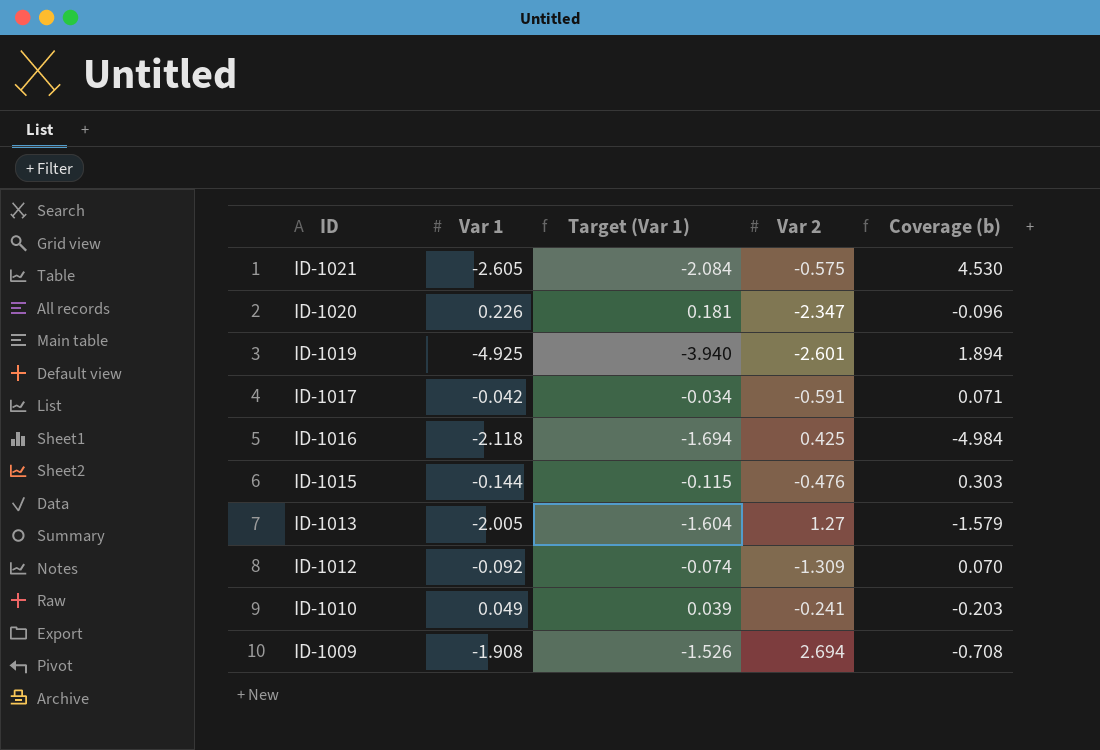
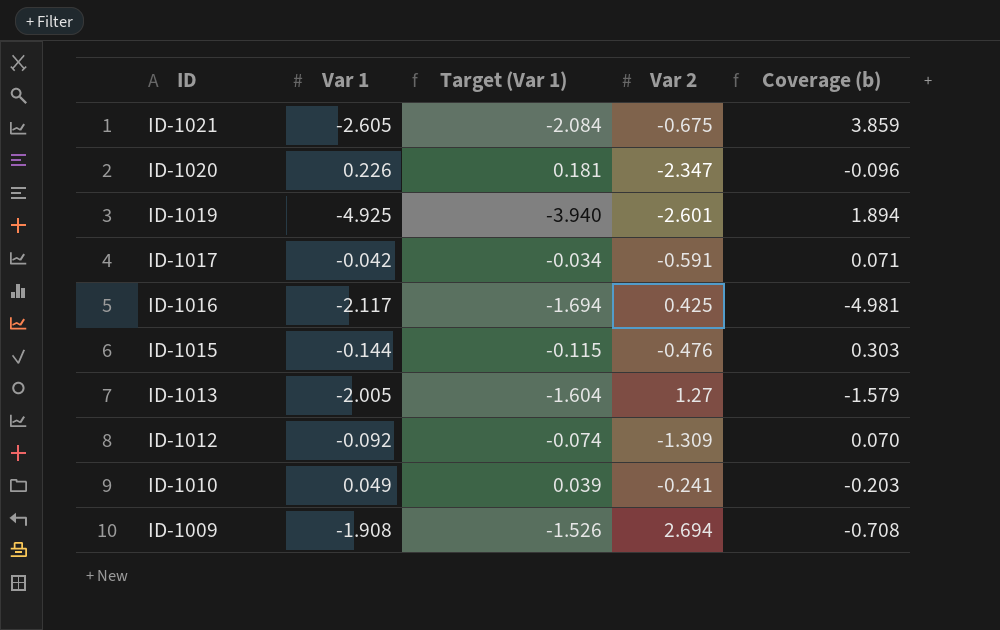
ID-1021 | Var 2: -0.575 -> -0.675
ID-1021 | Coverage (b): 4.530 -> 3.859
ID-1016 | Var 1: -2.118 -> -2.117
ID-1016 | Coverage (b): -4.984 -> -4.981

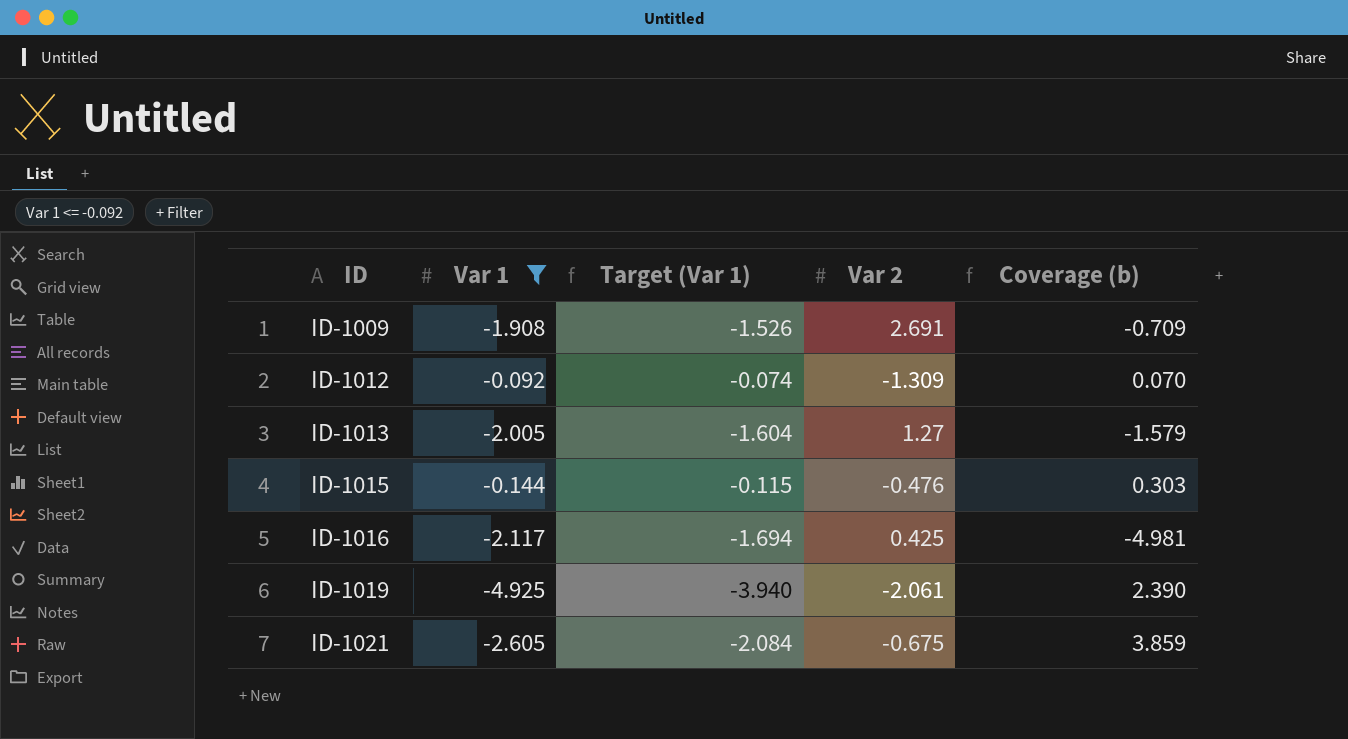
filter: none -> Var 1 <= -0.092
row order: ID descending -> ID ascending
ID-1009 | Var 2: 2.694 -> 2.691
ID-1009 | Coverage (b): -0.708 -> -0.709
ID-1019 | Var 2: -2.601 -> -2.061
ID-1019 | Coverage (b): 1.894 -> 2.390

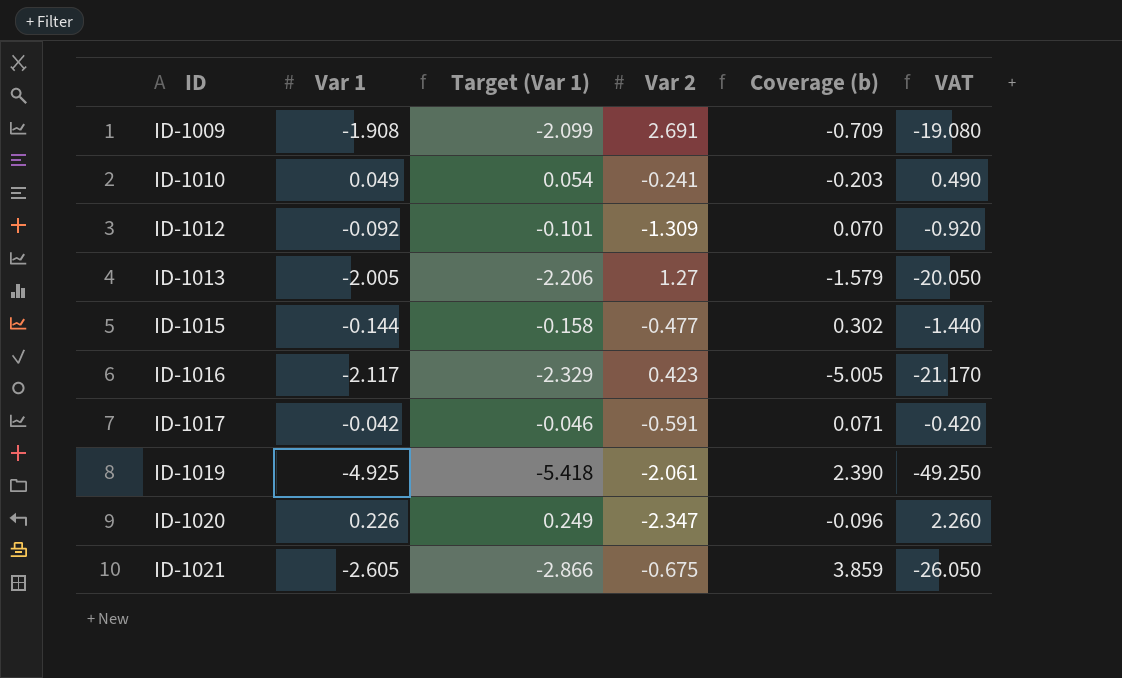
filter: Var 1 <= -0.092 -> none
column Target (Var 1) | formula: [Var 1] * 0.8 -> [Var 1] * 1.1
column VAT | formula: none -> [Var 1] * 10
ID-1015 | Var 2: -0.476 -> -0.477
ID-1015 | Coverage (b): 0.303 -> 0.302
ID-1016 | Var 2: 0.425 -> 0.423
ID-1016 | Coverage (b): -4.981 -> -5.005

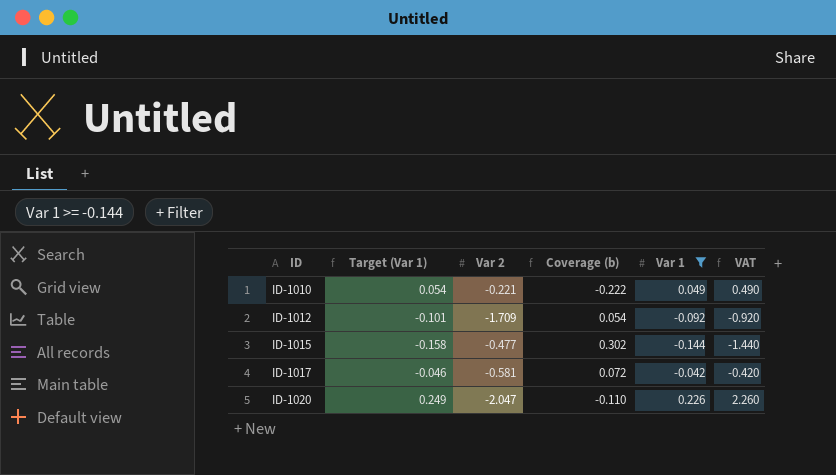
filter: none -> Var 1 >= -0.144
column Var 1 | position: 2 -> 5
ID-1010 | Var 2: -0.241 -> -0.221
ID-1010 | Coverage (b): -0.203 -> -0.222
ID-1012 | Var 2: -1.309 -> -1.709
ID-1012 | Coverage (b): 0.070 -> 0.054
ID-1017 | Var 2: -0.591 -> -0.581
ID-1017 | Coverage (b): 0.071 -> 0.072
ID-1020 | Var 2: -2.347 -> -2.047
ID-1020 | Coverage (b): -0.096 -> -0.110

